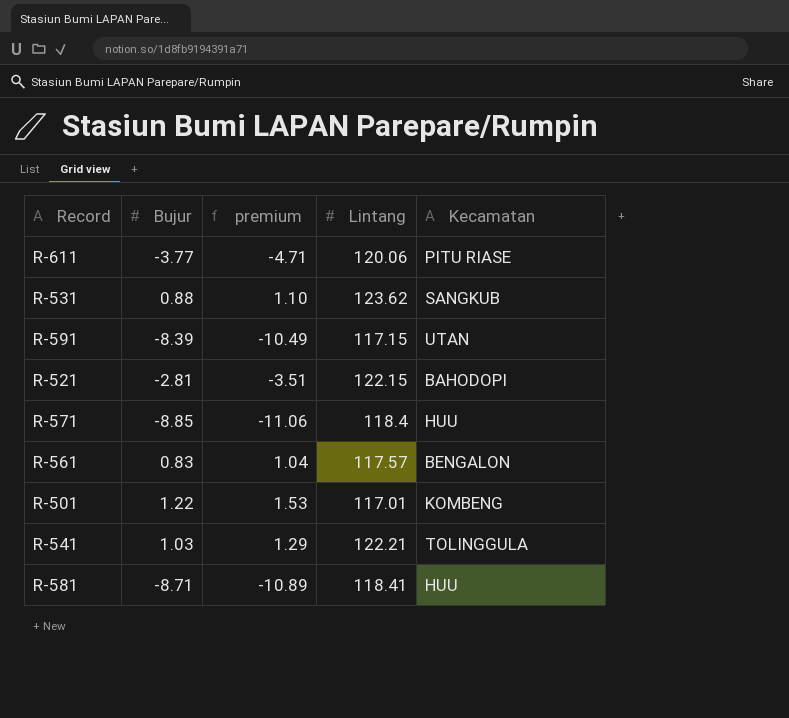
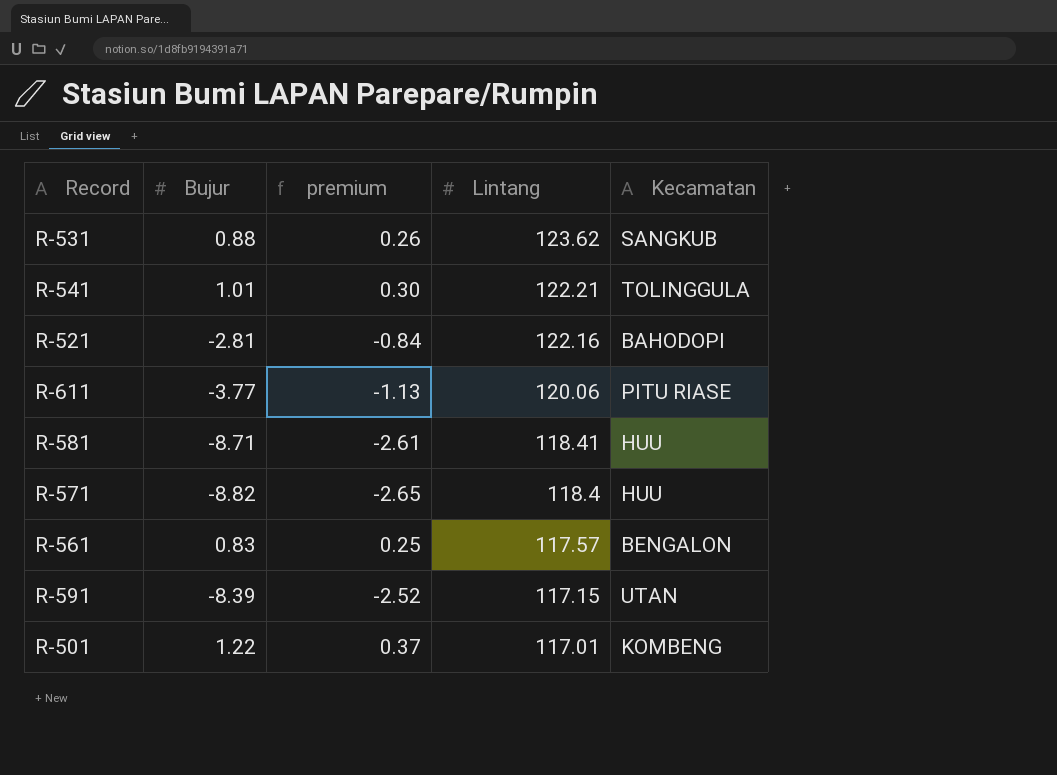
row order: none -> Lintang descending
column premium | formula: [Bujur] * 1.25 -> [Bujur] * 0.3
R-541 | Bujur: 1.03 -> 1.01
R-521 | Lintang: 122.15 -> 122.16
R-571 | Bujur: -8.85 -> -8.82

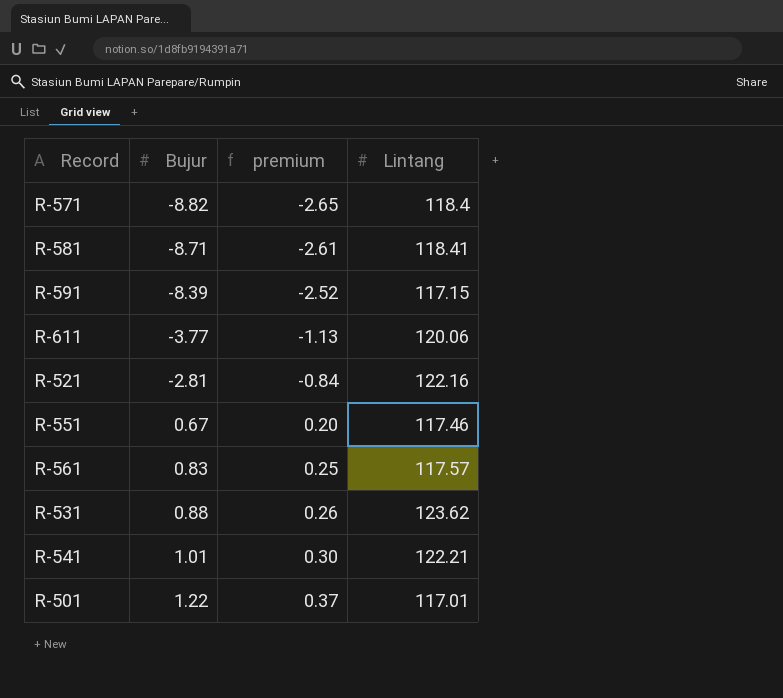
row order: Lintang descending -> Bujur ascending
column Kecamatan | position: 5 -> none
row R-551: none -> 0.67 | 0.20 | 117.46

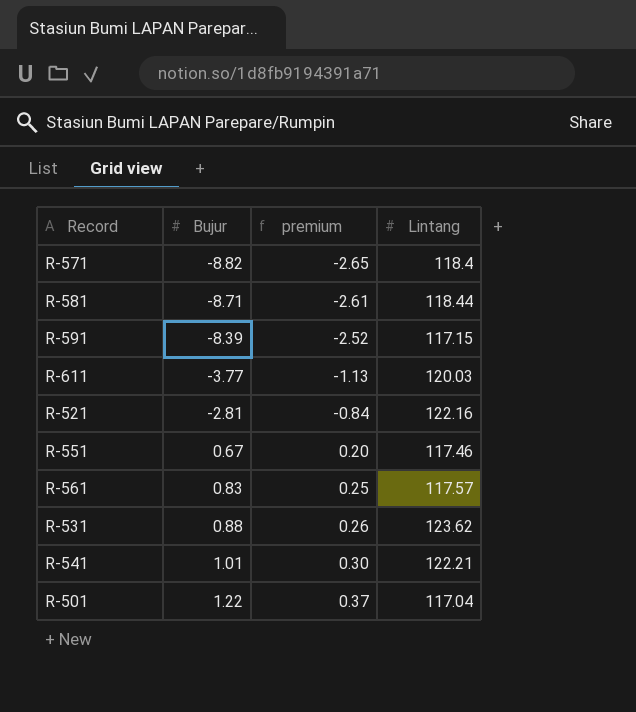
R-581 | Lintang: 118.41 -> 118.44
R-611 | Lintang: 120.06 -> 120.03
R-501 | Lintang: 117.01 -> 117.04

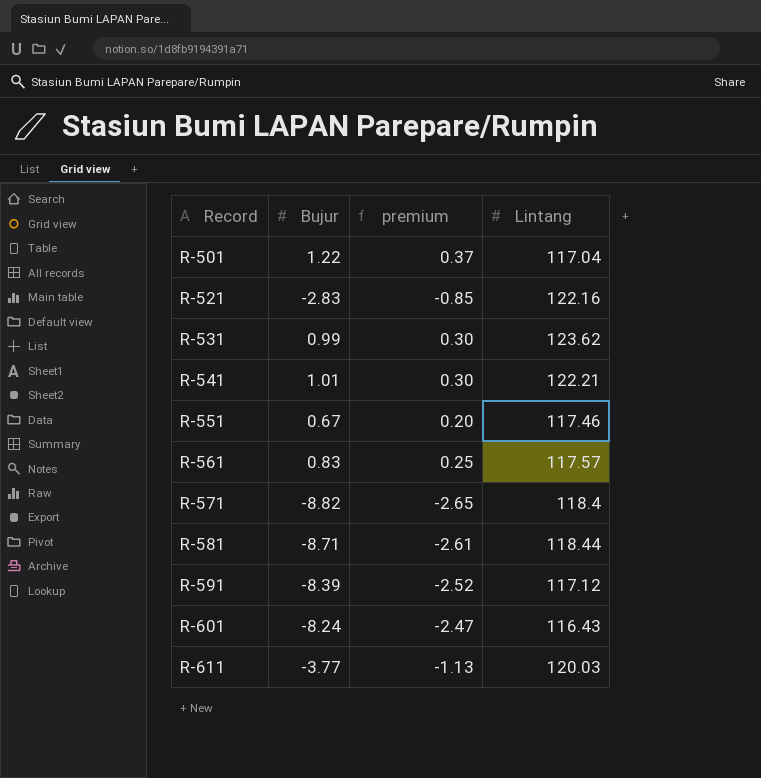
row order: Bujur ascending -> Record ascending
R-521 | Bujur: -2.81 -> -2.83
R-521 | premium: -0.84 -> -0.85
R-531 | Bujur: 0.88 -> 0.99
R-531 | premium: 0.26 -> 0.30
R-591 | Lintang: 117.15 -> 117.12
row R-601: none -> -8.24 | -2.47 | 116.43

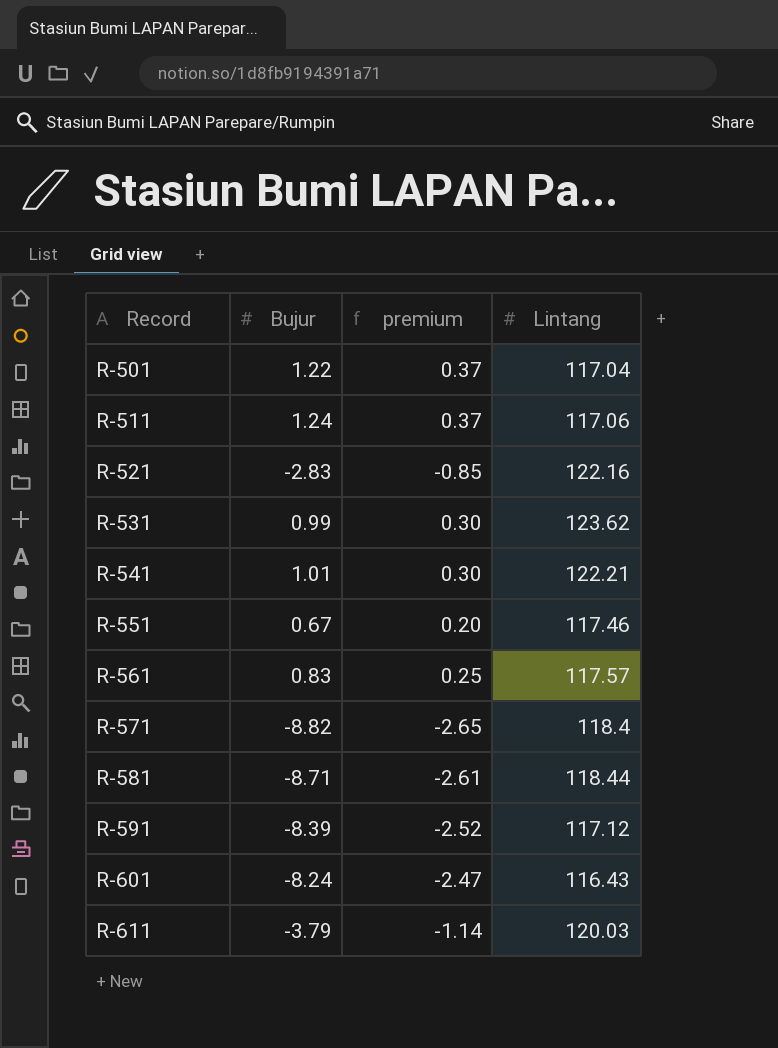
row R-511: none -> 1.24 | 0.37 | 117.06
R-611 | Bujur: -3.77 -> -3.79
R-611 | premium: -1.13 -> -1.14

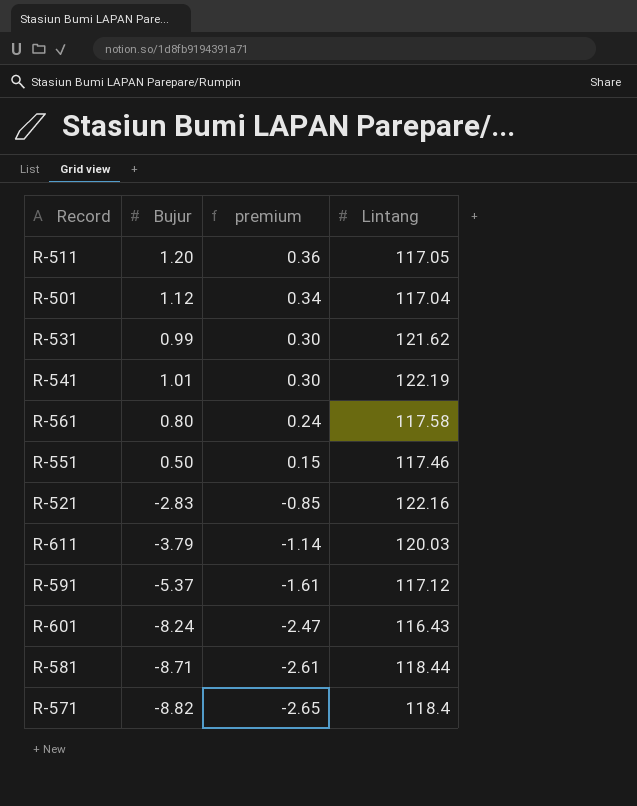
row order: Record ascending -> premium descending
R-511 | Bujur: 1.24 -> 1.20
R-511 | premium: 0.37 -> 0.36
R-511 | Lintang: 117.06 -> 117.05
R-501 | Bujur: 1.22 -> 1.12
R-501 | premium: 0.37 -> 0.34
R-531 | Lintang: 123.62 -> 121.62
R-541 | Lintang: 122.21 -> 122.19
R-561 | Bujur: 0.83 -> 0.80
R-561 | premium: 0.25 -> 0.24
R-561 | Lintang: 117.57 -> 117.58
R-551 | Bujur: 0.67 -> 0.50
R-551 | premium: 0.20 -> 0.15
R-591 | Bujur: -8.39 -> -5.37
R-591 | premium: -2.52 -> -1.61

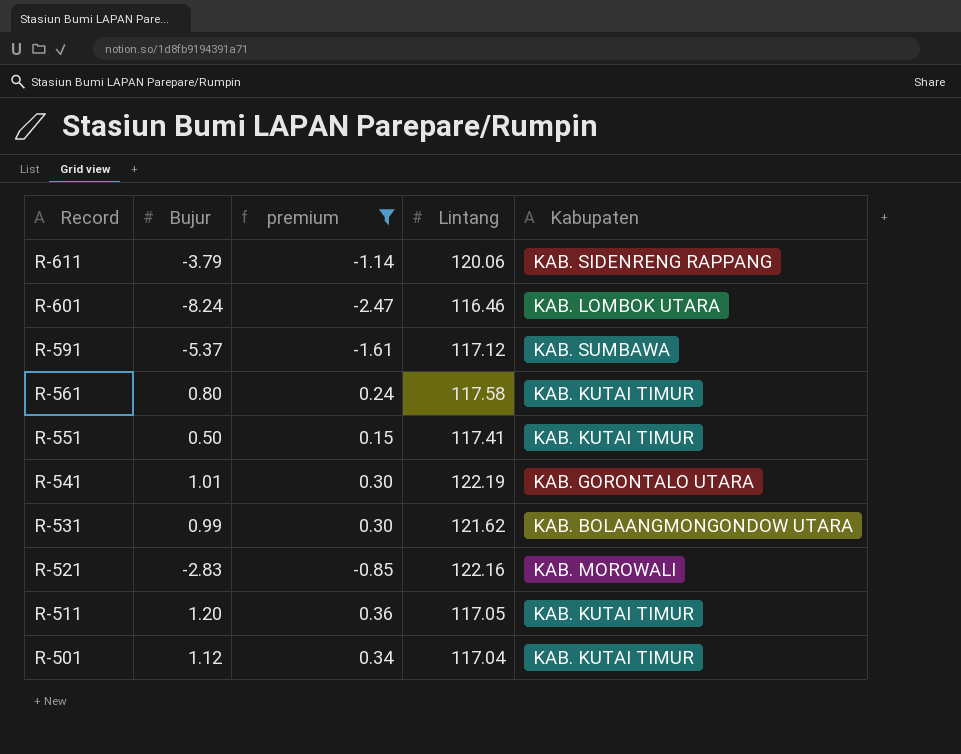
filter: none -> premium >= -2.47
row order: premium descending -> Record descending
column Kabupaten | position: none -> 5
R-611 | Lintang: 120.03 -> 120.06
R-601 | Lintang: 116.43 -> 116.46
R-551 | Lintang: 117.46 -> 117.41

